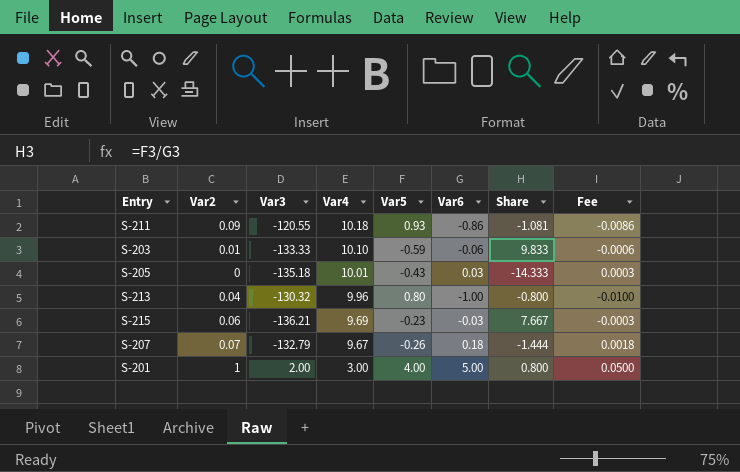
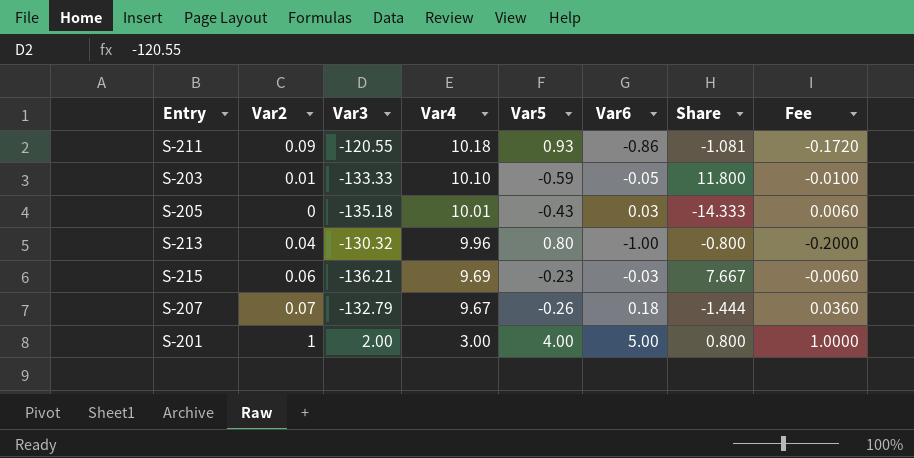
column Fee | formula: [Var6] * 0.01 -> [Var6] * 0.2
S-203 | Var6: -0.06 -> -0.05
S-203 | Share: 9.833 -> 11.800

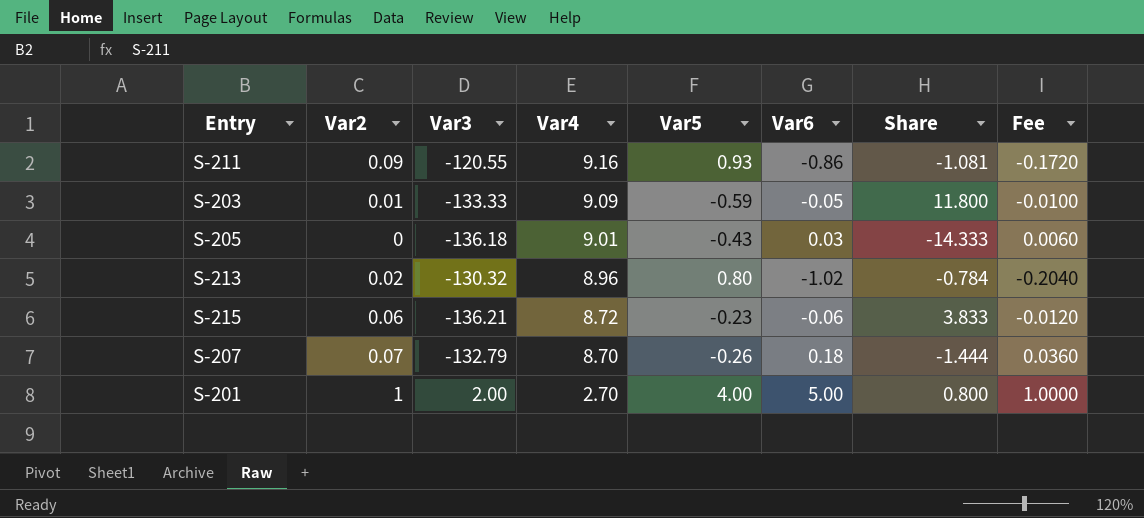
S-211 | Var4: 10.18 -> 9.16
S-203 | Var4: 10.10 -> 9.09
S-205 | Var3: -135.18 -> -136.18
S-205 | Var4: 10.01 -> 9.01
S-213 | Var2: 0.04 -> 0.02
S-213 | Var4: 9.96 -> 8.96
S-213 | Var6: -1.00 -> -1.02
S-213 | Share: -0.800 -> -0.784
S-213 | Fee: -0.2000 -> -0.2040
S-215 | Var4: 9.69 -> 8.72
S-215 | Var6: -0.03 -> -0.06
S-215 | Share: 7.667 -> 3.833
S-215 | Fee: -0.0060 -> -0.0120
S-207 | Var4: 9.67 -> 8.70
S-201 | Var4: 3.00 -> 2.70

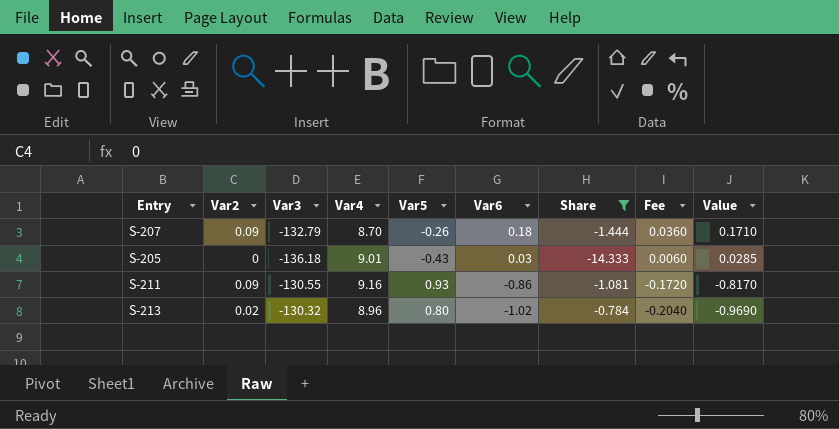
filter: none -> Share <= -0.784
row order: Var4 descending -> Var6 descending
column Value | formula: none -> [Var6] * 0.95
S-207 | Var2: 0.07 -> 0.09
S-211 | Var3: -120.55 -> -130.55

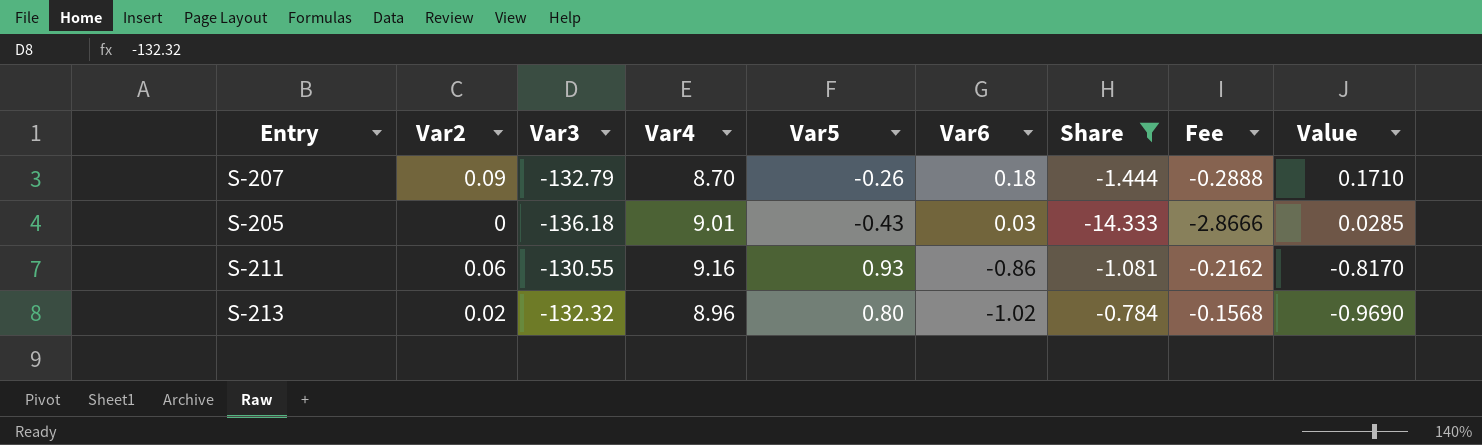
column Fee | formula: [Var6] * 0.2 -> [Share] * 0.2
S-211 | Var2: 0.09 -> 0.06
S-213 | Var3: -130.32 -> -132.32

